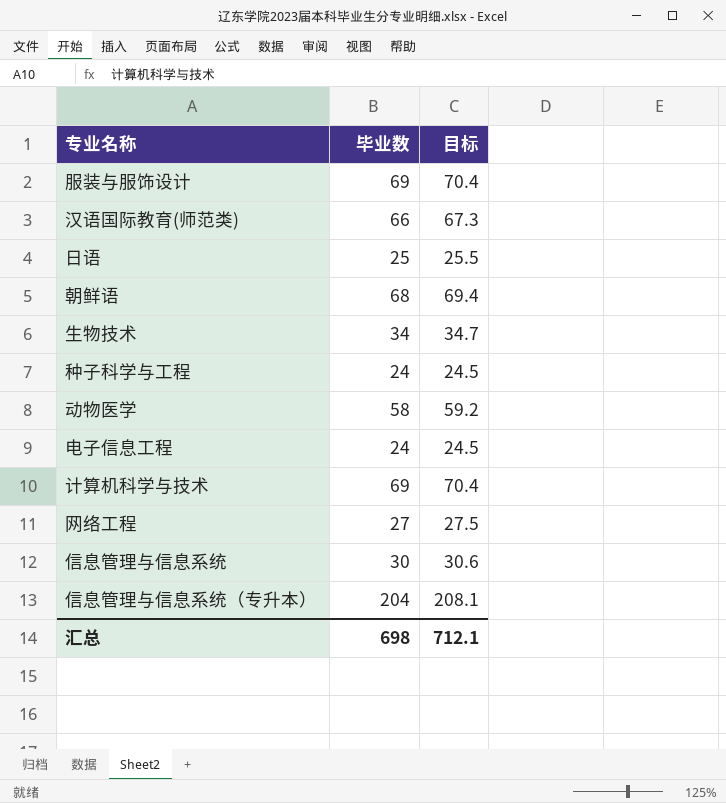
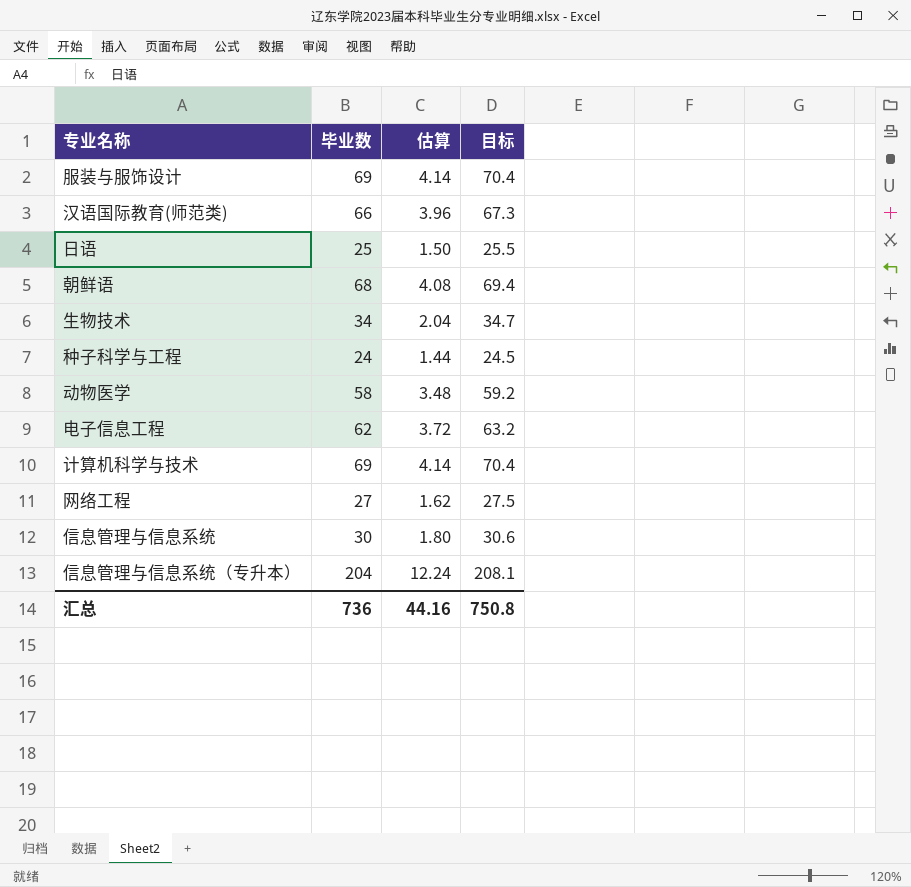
column 估算 | formula: none -> [毕业数] * 0.06
电子信息工程 | 毕业数: 24 -> 62
电子信息工程 | 目标: 24.5 -> 63.2
汇总 | 毕业数: 698 -> 736
汇总 | 目标: 712.1 -> 750.8

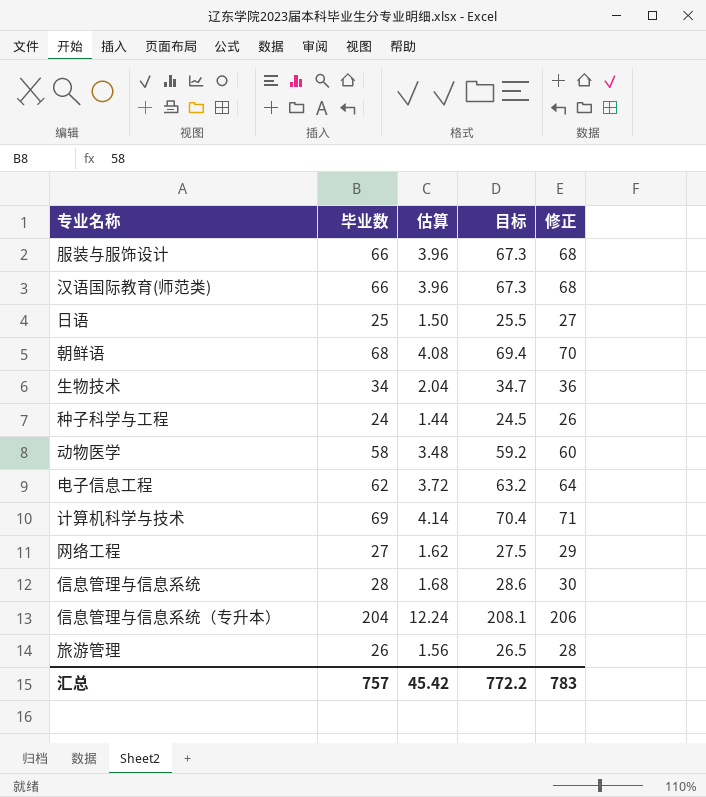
column 修正 | formula: none -> [毕业数] + 2
服装与服饰设计 | 毕业数: 69 -> 66
服装与服饰设计 | 估算: 4.14 -> 3.96
服装与服饰设计 | 目标: 70.4 -> 67.3
信息管理与信息系统 | 毕业数: 30 -> 28
信息管理与信息系统 | 估算: 1.80 -> 1.68
信息管理与信息系统 | 目标: 30.6 -> 28.6
row 旅游管理: none -> 26 | 1.56 | 26.5 | 28
汇总 | 毕业数: 736 -> 757
汇总 | 估算: 44.16 -> 45.42
汇总 | 目标: 750.8 -> 772.2

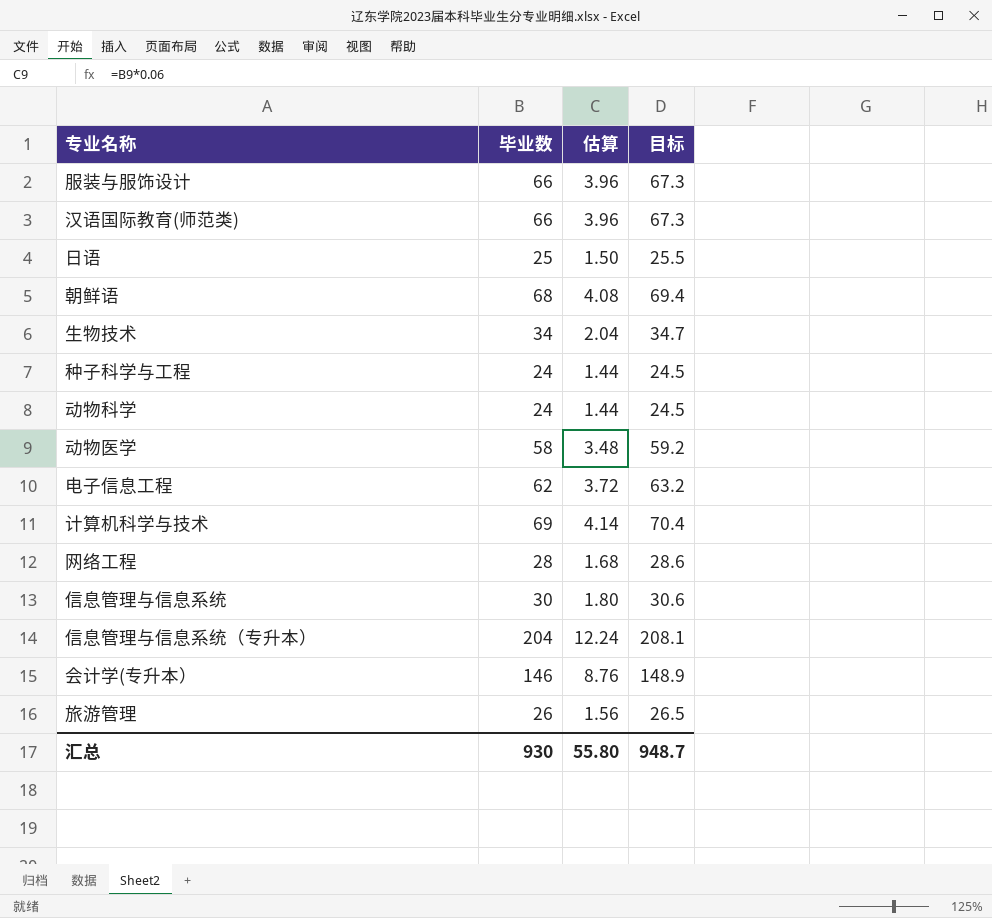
column 修正 | formula: [毕业数] + 2 -> none
row 动物科学: none -> 24 | 1.44 | 24.5
网络工程 | 毕业数: 27 -> 28
网络工程 | 估算: 1.62 -> 1.68
网络工程 | 目标: 27.5 -> 28.6
信息管理与信息系统 | 毕业数: 28 -> 30
信息管理与信息系统 | 估算: 1.68 -> 1.80
信息管理与信息系统 | 目标: 28.6 -> 30.6
row 会计学(专升本）: none -> 146 | 8.76 | 148.9
汇总 | 毕业数: 757 -> 930
汇总 | 估算: 45.42 -> 55.80
汇总 | 目标: 772.2 -> 948.7

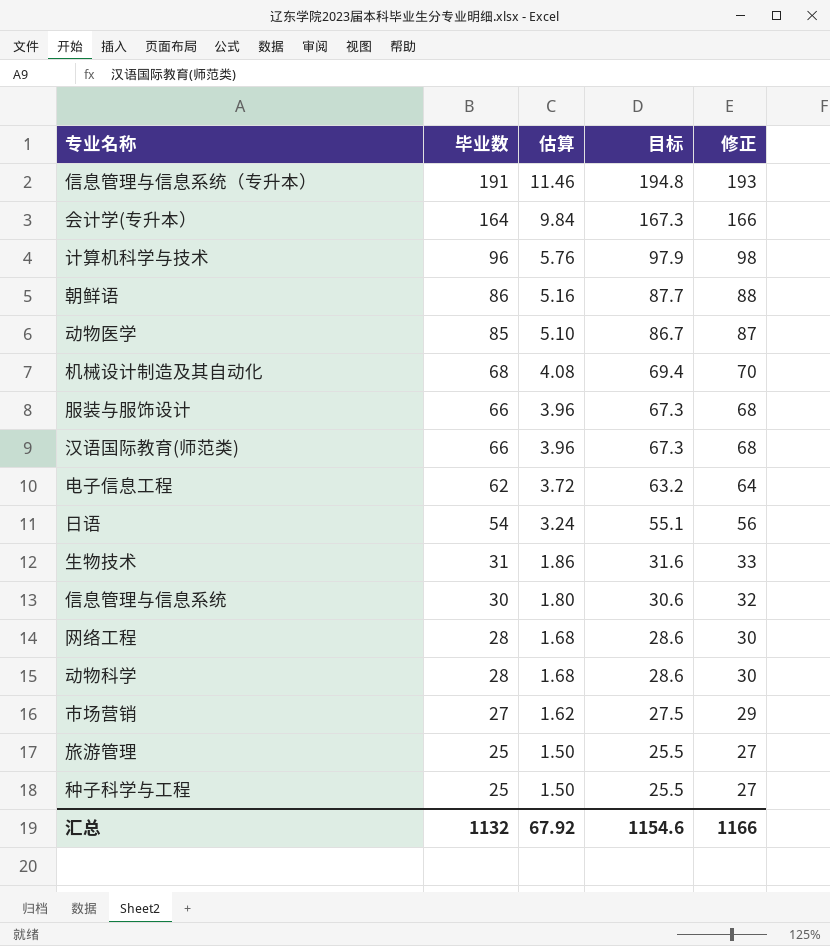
row order: none -> 毕业数 descending
column 修正 | formula: none -> [毕业数] + 2
信息管理与信息系统（专升本） | 毕业数: 204 -> 191
信息管理与信息系统（专升本） | 估算: 12.24 -> 11.46
信息管理与信息系统（专升本） | 目标: 208.1 -> 194.8
会计学(专升本） | 毕业数: 146 -> 164
会计学(专升本） | 估算: 8.76 -> 9.84
会计学(专升本） | 目标: 148.9 -> 167.3
计算机科学与技术 | 毕业数: 69 -> 96
计算机科学与技术 | 估算: 4.14 -> 5.76
计算机科学与技术 | 目标: 70.4 -> 97.9
朝鲜语 | 毕业数: 68 -> 86
朝鲜语 | 估算: 4.08 -> 5.16
朝鲜语 | 目标: 69.4 -> 87.7
动物医学 | 毕业数: 58 -> 85
动物医学 | 估算: 3.48 -> 5.10
动物医学 | 目标: 59.2 -> 86.7
row 机械设计制造及其自动化: none -> 68 | 4.08 | 69.4 | 70
日语 | 毕业数: 25 -> 54
日语 | 估算: 1.50 -> 3.24
日语 | 目标: 25.5 -> 55.1
生物技术 | 毕业数: 34 -> 31
生物技术 | 估算: 2.04 -> 1.86
生物技术 | 目标: 34.7 -> 31.6
动物科学 | 毕业数: 24 -> 28
动物科学 | 估算: 1.44 -> 1.68
动物科学 | 目标: 24.5 -> 28.6
row 市场营销: none -> 27 | 1.62 | 27.5 | 29
旅游管理 | 毕业数: 26 -> 25
旅游管理 | 估算: 1.56 -> 1.50
旅游管理 | 目标: 26.5 -> 25.5
种子科学与工程 | 毕业数: 24 -> 25
种子科学与工程 | 估算: 1.44 -> 1.50
种子科学与工程 | 目标: 24.5 -> 25.5
汇总 | 毕业数: 930 -> 1132
汇总 | 估算: 55.80 -> 67.92
汇总 | 目标: 948.7 -> 1154.6

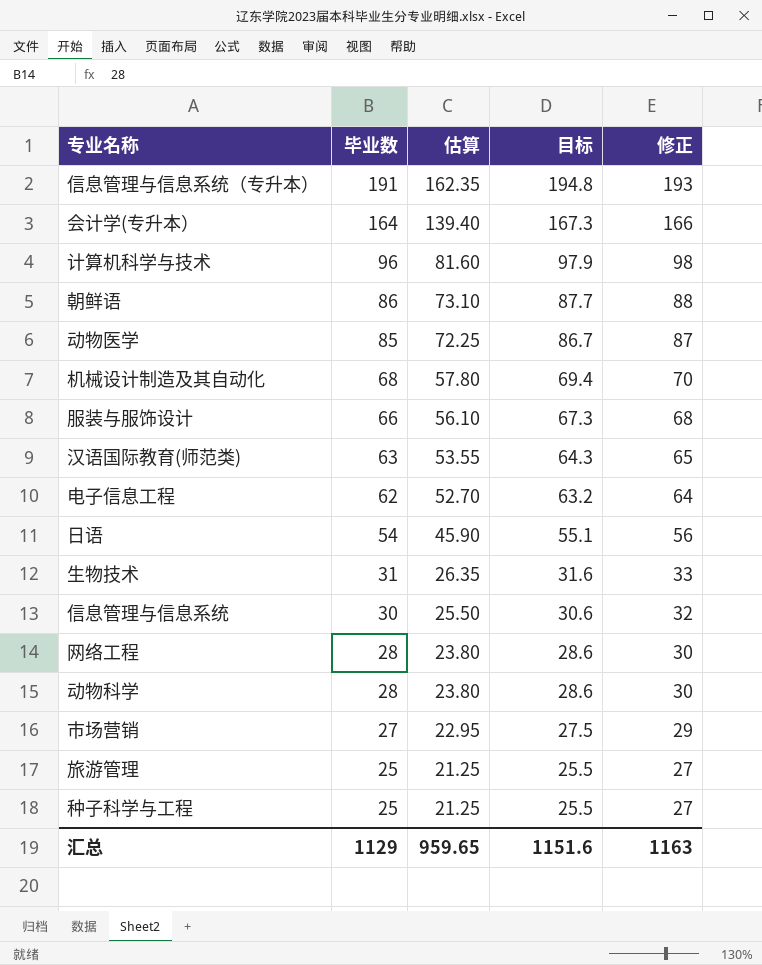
column 估算 | formula: [毕业数] * 0.06 -> [毕业数] * 0.85
汉语国际教育(师范类) | 毕业数: 66 -> 63
汉语国际教育(师范类) | 目标: 67.3 -> 64.3
汉语国际教育(师范类) | 修正: 68 -> 65
汇总 | 毕业数: 1132 -> 1129
汇总 | 估算: 67.92 -> 959.65
汇总 | 目标: 1154.6 -> 1151.6
汇总 | 修正: 1166 -> 1163

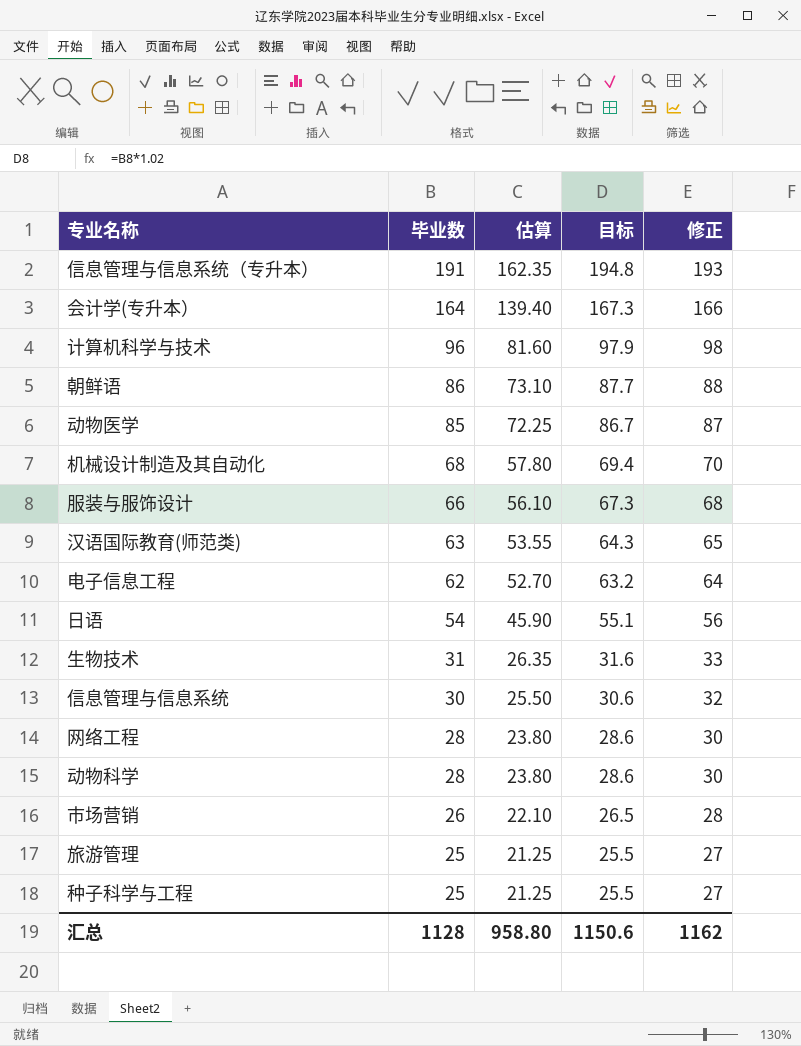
市场营销 | 毕业数: 27 -> 26
市场营销 | 估算: 22.95 -> 22.10
市场营销 | 目标: 27.5 -> 26.5
市场营销 | 修正: 29 -> 28
汇总 | 毕业数: 1129 -> 1128
汇总 | 估算: 959.65 -> 958.80
汇总 | 目标: 1151.6 -> 1150.6
汇总 | 修正: 1163 -> 1162

